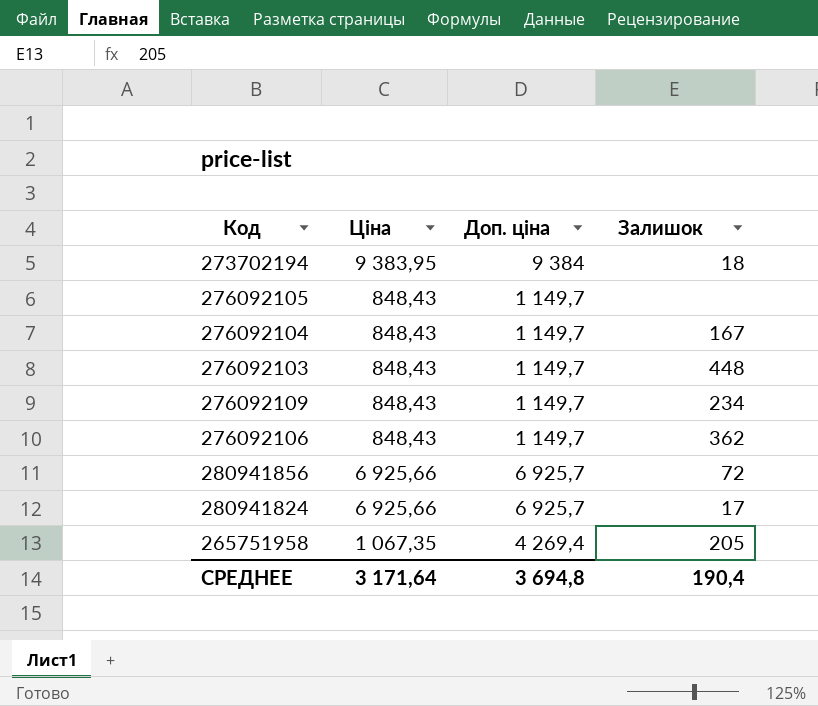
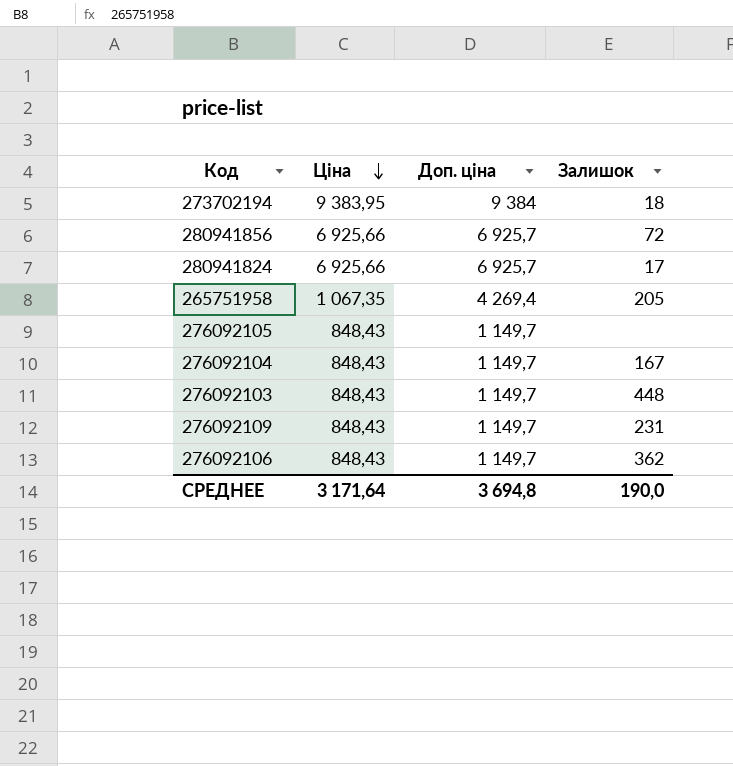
row order: none -> Ціна descending
276092109 | Залишок: 234 -> 231
СРЕДНЕЕ | Залишок: 190,4 -> 190,0

